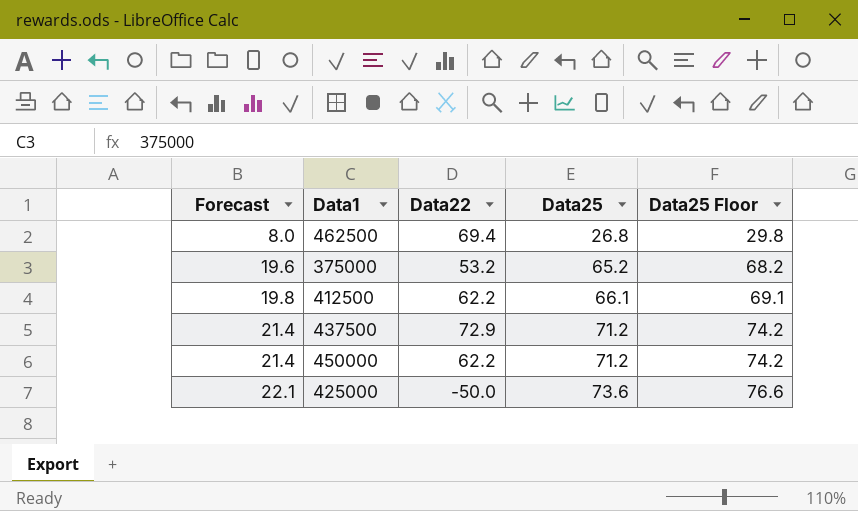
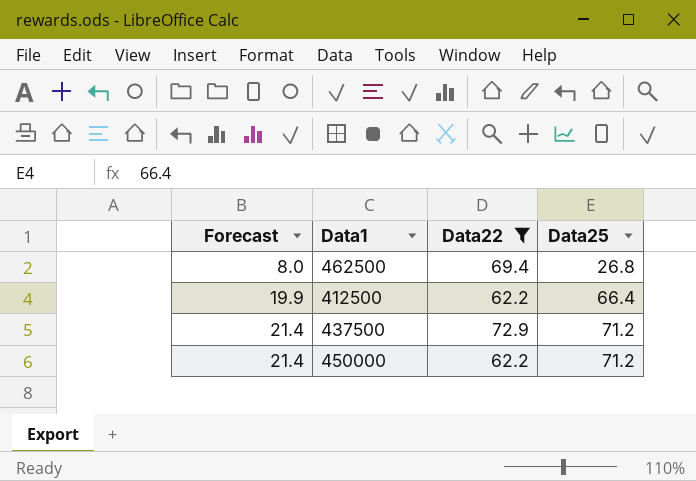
filter: none -> Data22 >= 62.2
column Data25 Floor | formula: [Data25] + 3 -> none
412500 | Forecast: 19.8 -> 19.9
412500 | Data25: 66.1 -> 66.4

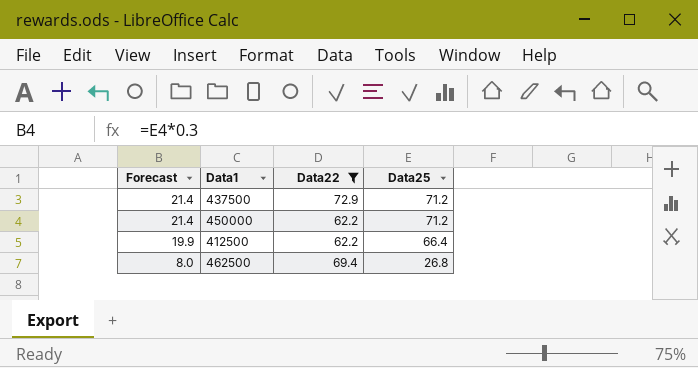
row order: Forecast ascending -> Forecast descending

